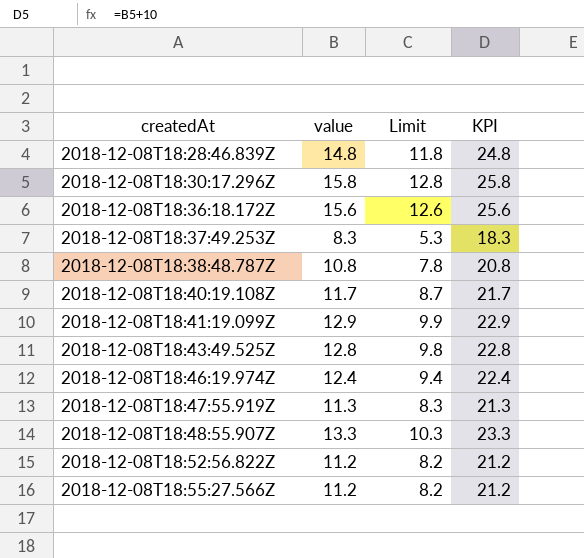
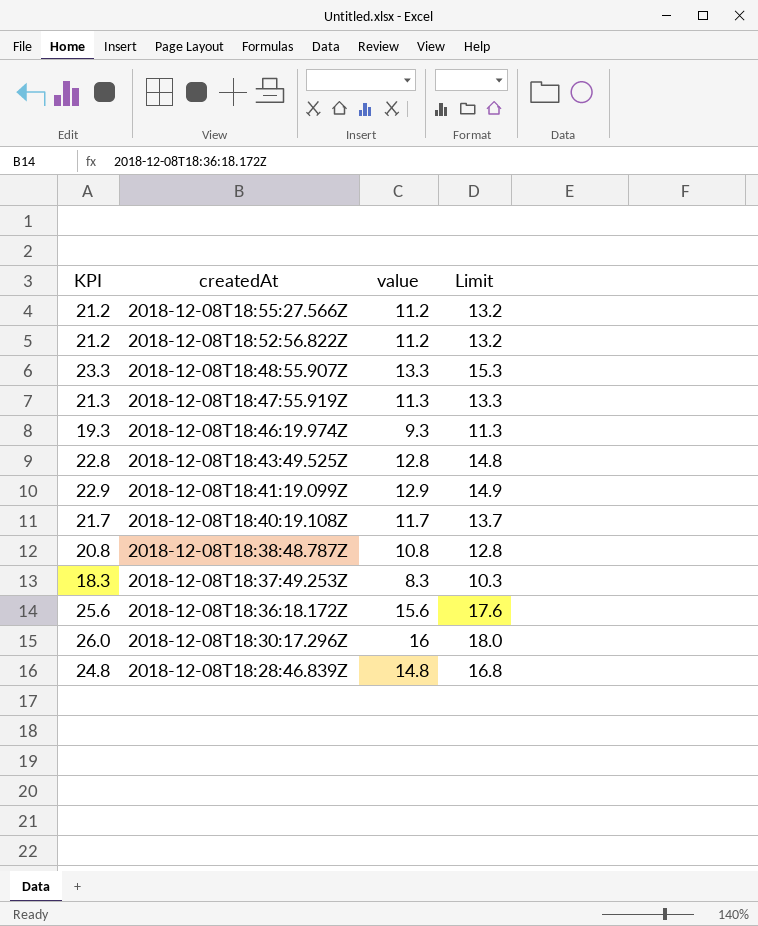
row order: createdAt ascending -> createdAt descending
column KPI | position: 4 -> 1
column Limit | formula: [value] - 3 -> [value] + 2
2018-12-08T18:46:19.974Z | KPI: 22.4 -> 19.3
2018-12-08T18:46:19.974Z | value: 12.4 -> 9.3
2018-12-08T18:30:17.296Z | KPI: 25.8 -> 26.0
2018-12-08T18:30:17.296Z | value: 15.8 -> 16

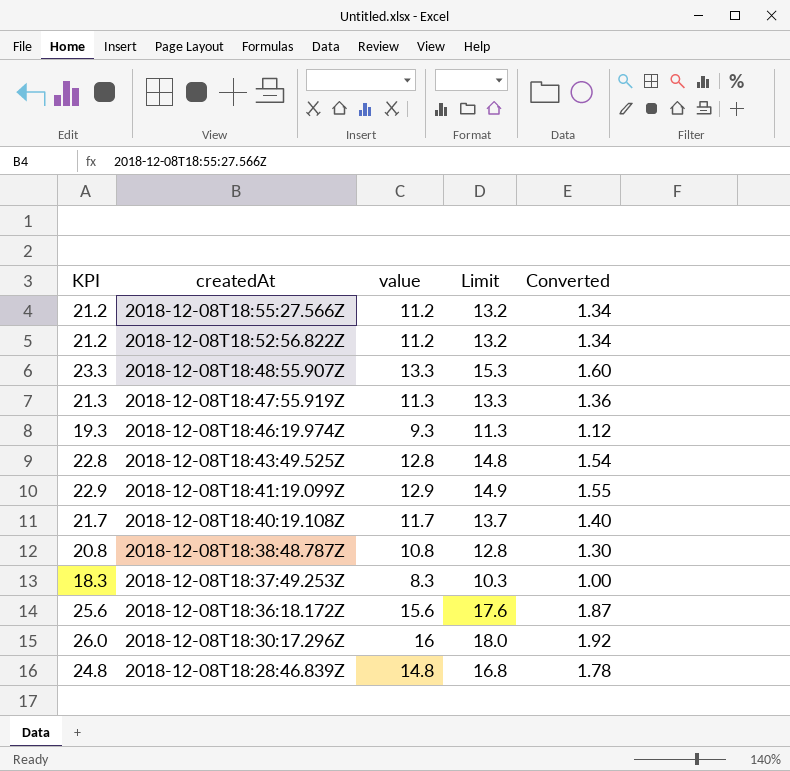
column Converted | formula: none -> [value] * 0.12

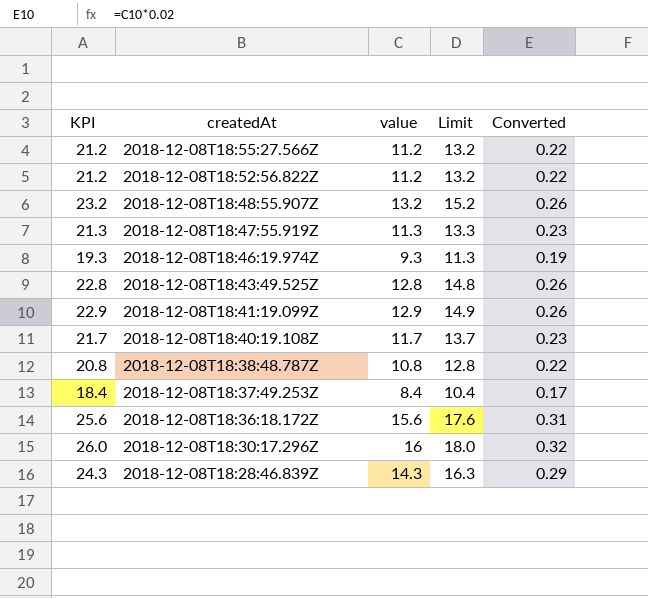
column Converted | formula: [value] * 0.12 -> [value] * 0.02
2018-12-08T18:48:55.907Z | KPI: 23.3 -> 23.2
2018-12-08T18:48:55.907Z | value: 13.3 -> 13.2
2018-12-08T18:48:55.907Z | Limit: 15.3 -> 15.2
2018-12-08T18:37:49.253Z | KPI: 18.3 -> 18.4
2018-12-08T18:37:49.253Z | value: 8.3 -> 8.4
2018-12-08T18:37:49.253Z | Limit: 10.3 -> 10.4
2018-12-08T18:28:46.839Z | KPI: 24.8 -> 24.3
2018-12-08T18:28:46.839Z | value: 14.8 -> 14.3
2018-12-08T18:28:46.839Z | Limit: 16.8 -> 16.3

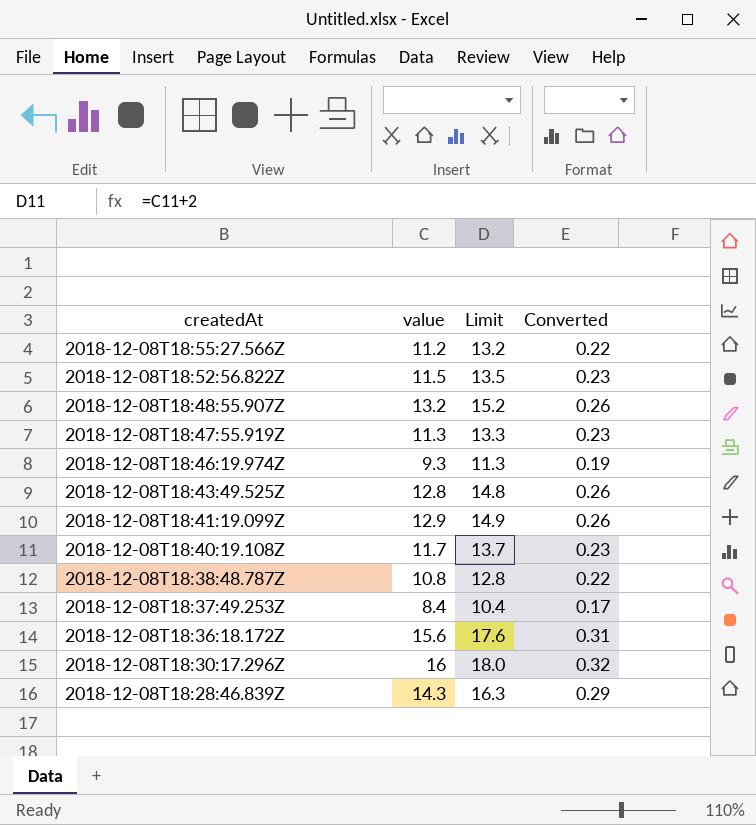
column KPI | formula: [value] + 10 -> none
2018-12-08T18:52:56.822Z | value: 11.2 -> 11.5
2018-12-08T18:52:56.822Z | Limit: 13.2 -> 13.5
2018-12-08T18:52:56.822Z | Converted: 0.22 -> 0.23

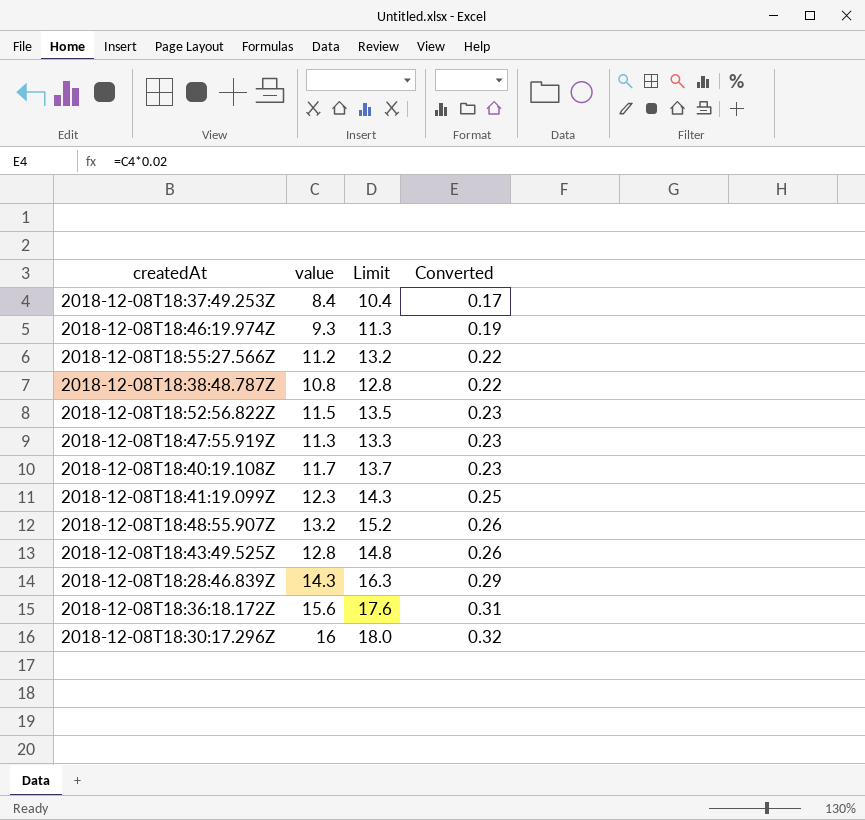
row order: createdAt descending -> Converted ascending
2018-12-08T18:41:19.099Z | value: 12.9 -> 12.3
2018-12-08T18:41:19.099Z | Limit: 14.9 -> 14.3
2018-12-08T18:41:19.099Z | Converted: 0.26 -> 0.25

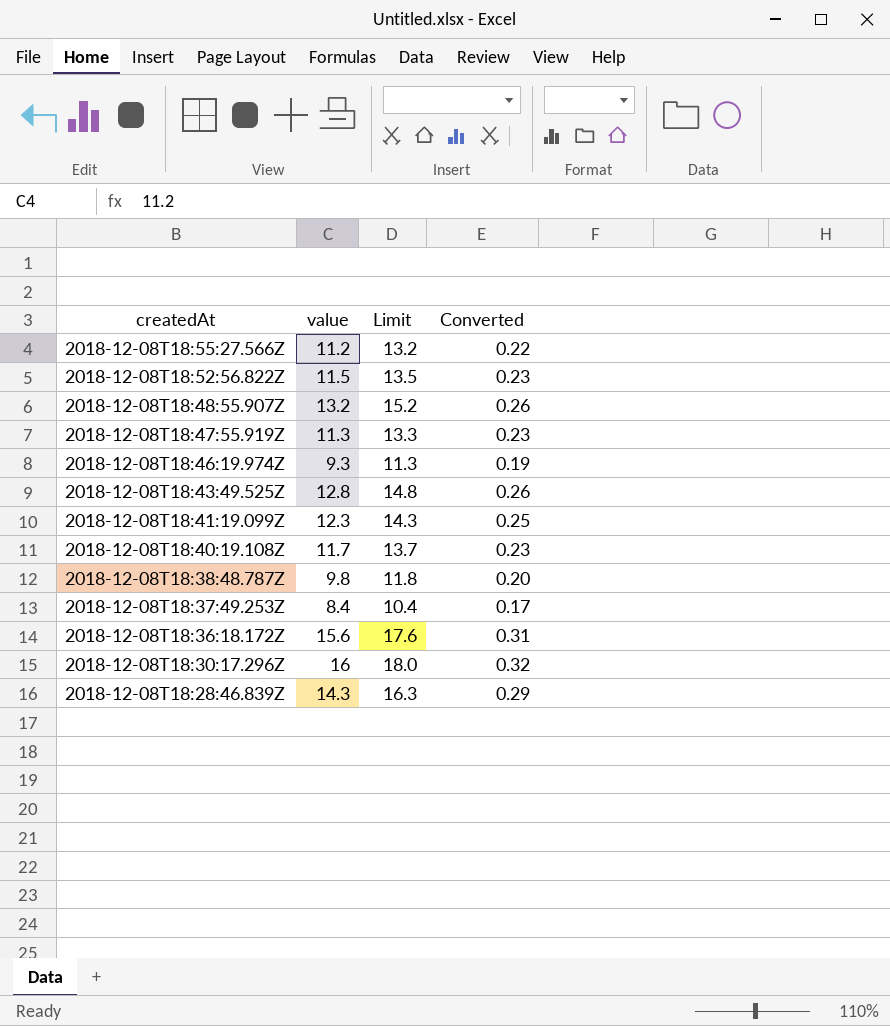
row order: Converted ascending -> createdAt descending
2018-12-08T18:38:48.787Z | value: 10.8 -> 9.8
2018-12-08T18:38:48.787Z | Limit: 12.8 -> 11.8
2018-12-08T18:38:48.787Z | Converted: 0.22 -> 0.20

